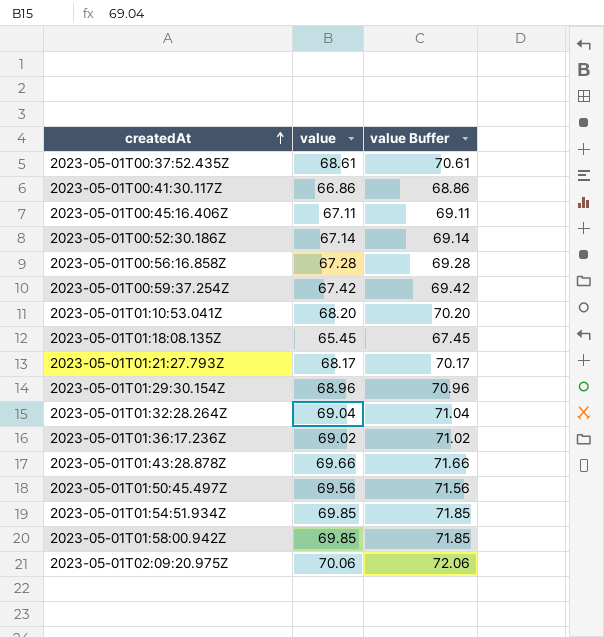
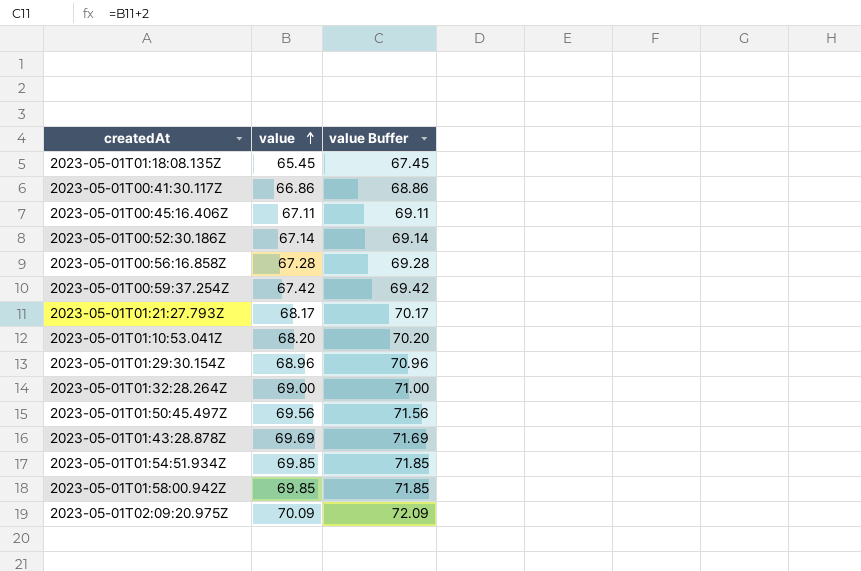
row order: createdAt ascending -> value ascending
row 2023-05-01T00:37:52.435Z: 68.61 | 70.61 -> none
row 2023-05-01T01:36:17.236Z: 69.02 | 71.02 -> none
2023-05-01T01:32:28.264Z | value: 69.04 -> 69.00
2023-05-01T01:32:28.264Z | value Buffer: 71.04 -> 71.00
2023-05-01T01:43:28.878Z | value: 69.66 -> 69.69
2023-05-01T01:43:28.878Z | value Buffer: 71.66 -> 71.69
2023-05-01T02:09:20.975Z | value: 70.06 -> 70.09
2023-05-01T02:09:20.975Z | value Buffer: 72.06 -> 72.09

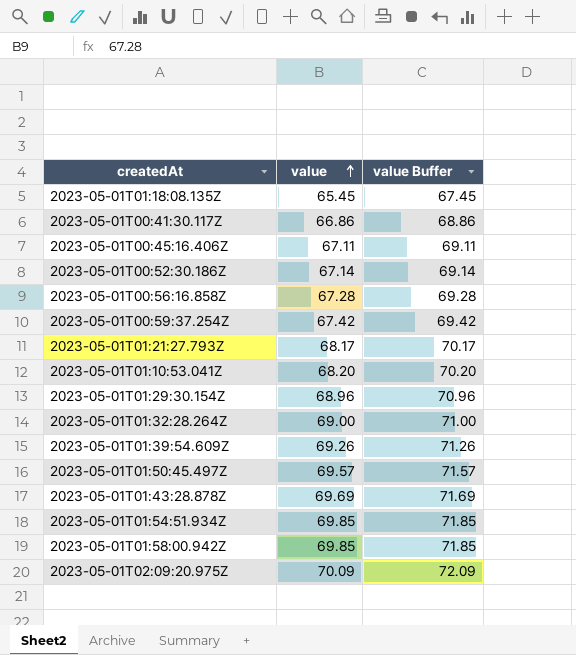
row 2023-05-01T01:39:54.609Z: none -> 69.26 | 71.26
2023-05-01T01:50:45.497Z | value: 69.56 -> 69.57
2023-05-01T01:50:45.497Z | value Buffer: 71.56 -> 71.57

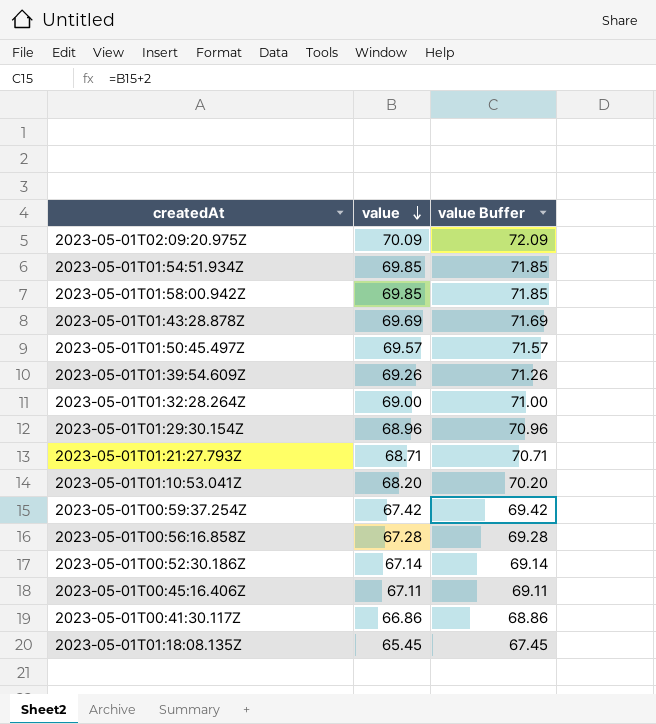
row order: value ascending -> value descending
2023-05-01T01:21:27.793Z | value: 68.17 -> 68.71
2023-05-01T01:21:27.793Z | value Buffer: 70.17 -> 70.71

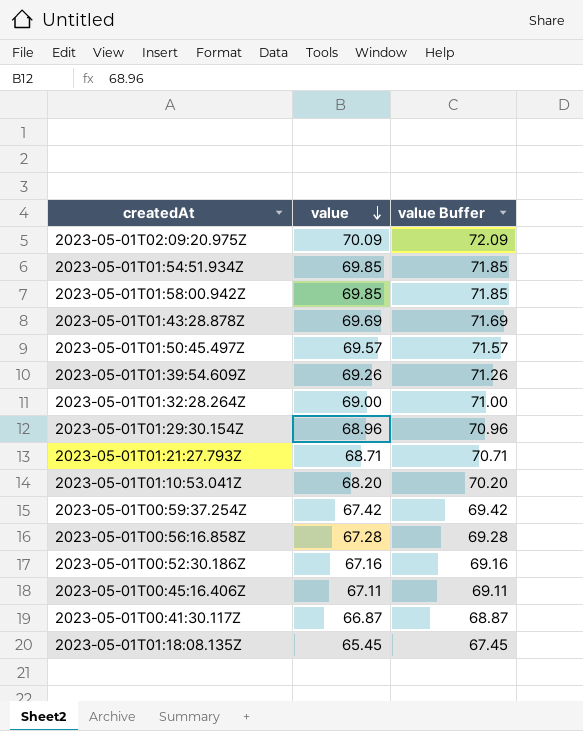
2023-05-01T00:52:30.186Z | value: 67.14 -> 67.16
2023-05-01T00:52:30.186Z | value Buffer: 69.14 -> 69.16
2023-05-01T00:41:30.117Z | value: 66.86 -> 66.87
2023-05-01T00:41:30.117Z | value Buffer: 68.86 -> 68.87

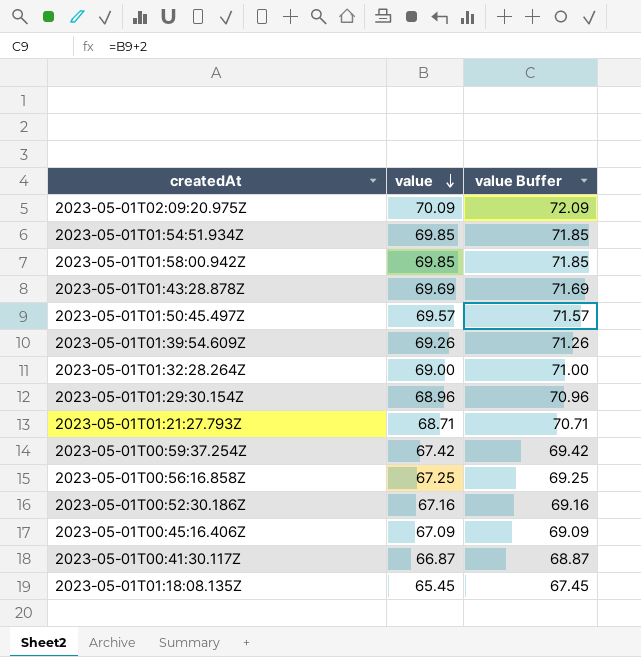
row 2023-05-01T01:10:53.041Z: 68.20 | 70.20 -> none
2023-05-01T00:56:16.858Z | value: 67.28 -> 67.25
2023-05-01T00:56:16.858Z | value Buffer: 69.28 -> 69.25
2023-05-01T00:45:16.406Z | value: 67.11 -> 67.09
2023-05-01T00:45:16.406Z | value Buffer: 69.11 -> 69.09

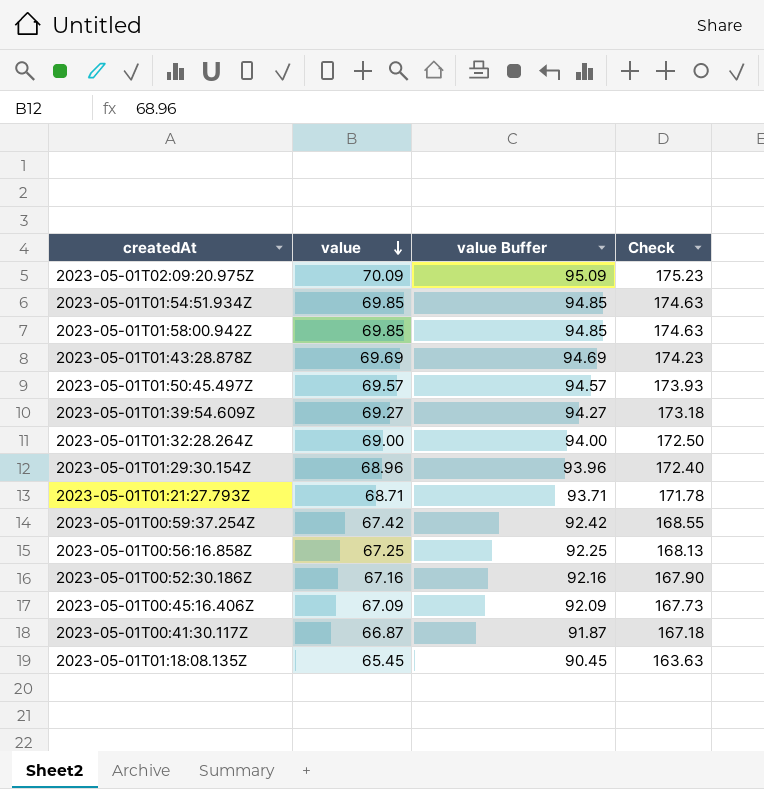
column value Buffer | formula: [value] + 2 -> [value] + 25
column Check | formula: none -> [value] * 2.5
2023-05-01T01:39:54.609Z | value: 69.26 -> 69.27

